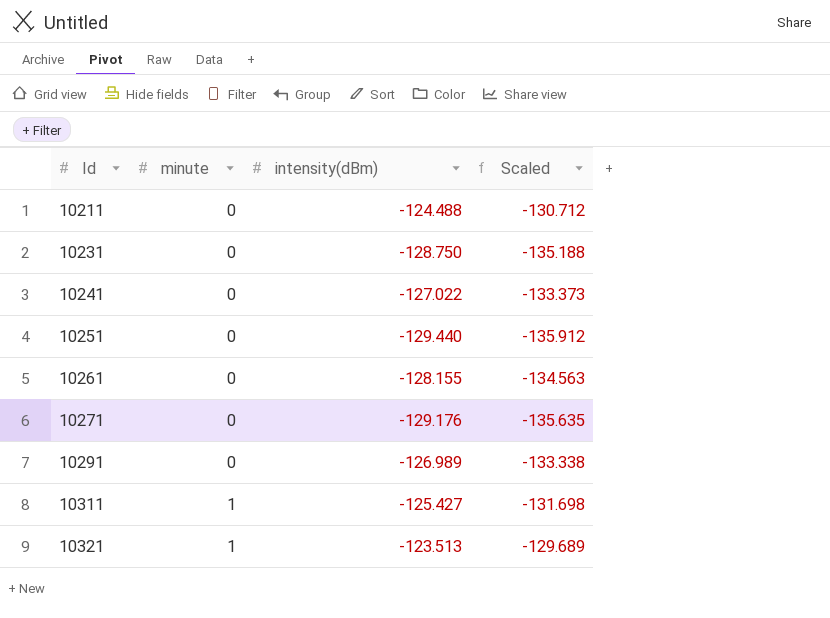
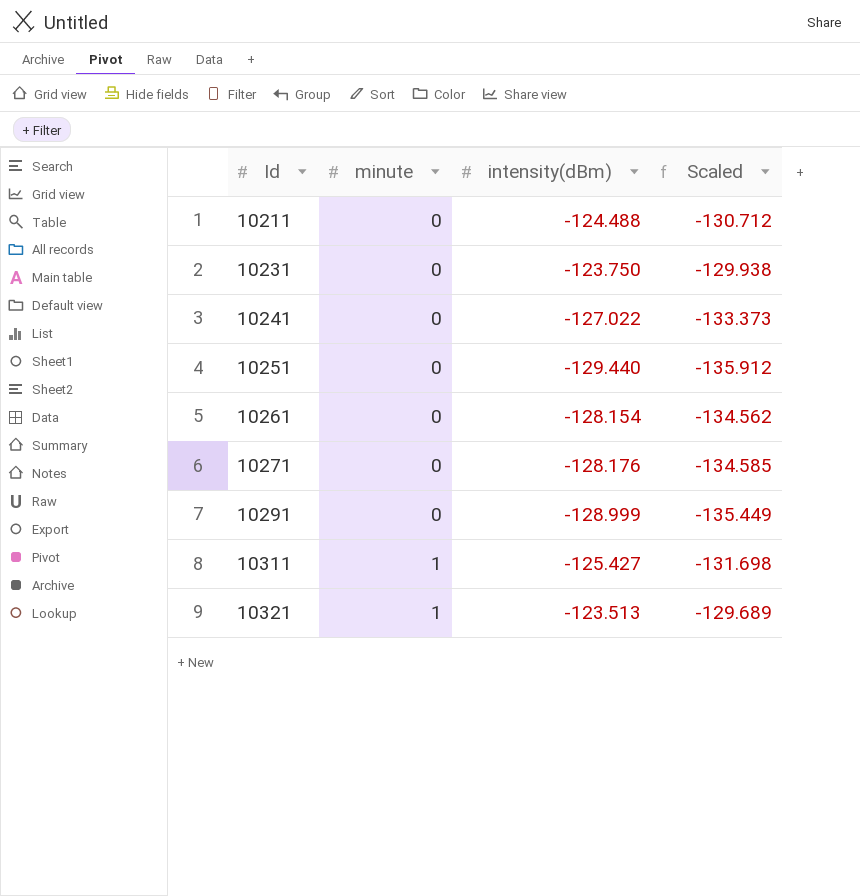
10231 | intensity(dBm): -128.750 -> -123.750
10231 | Scaled: -135.188 -> -129.938
10261 | intensity(dBm): -128.155 -> -128.154
10261 | Scaled: -134.563 -> -134.562
10271 | intensity(dBm): -129.176 -> -128.176
10271 | Scaled: -135.635 -> -134.585
10291 | intensity(dBm): -126.989 -> -128.999
10291 | Scaled: -133.338 -> -135.449

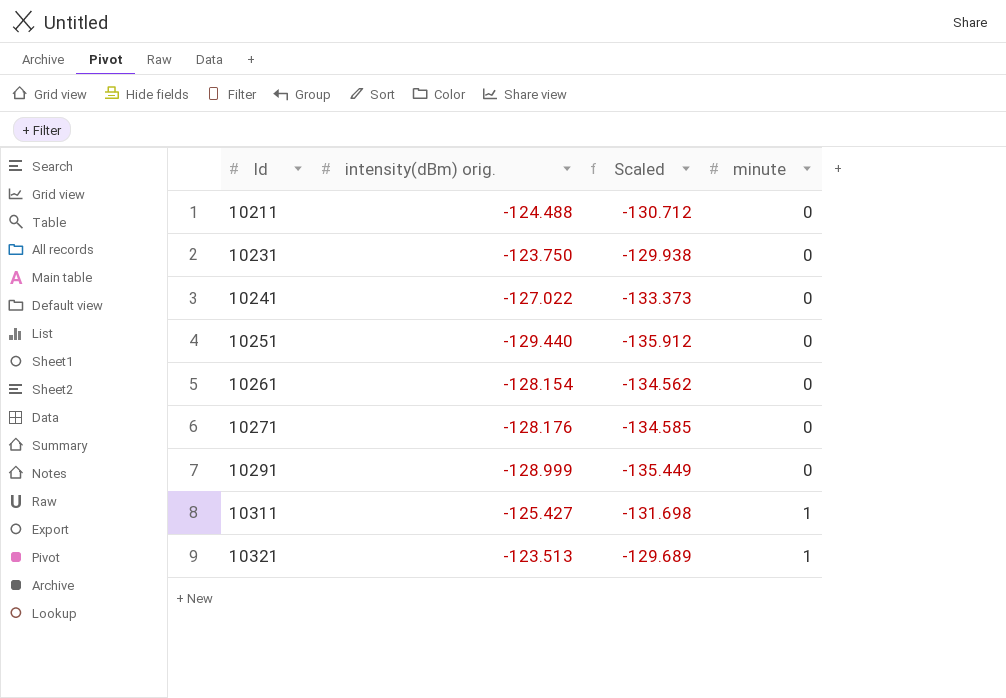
column name: intensity(dBm) -> intensity(dBm) orig.
column minute | position: 2 -> 4

